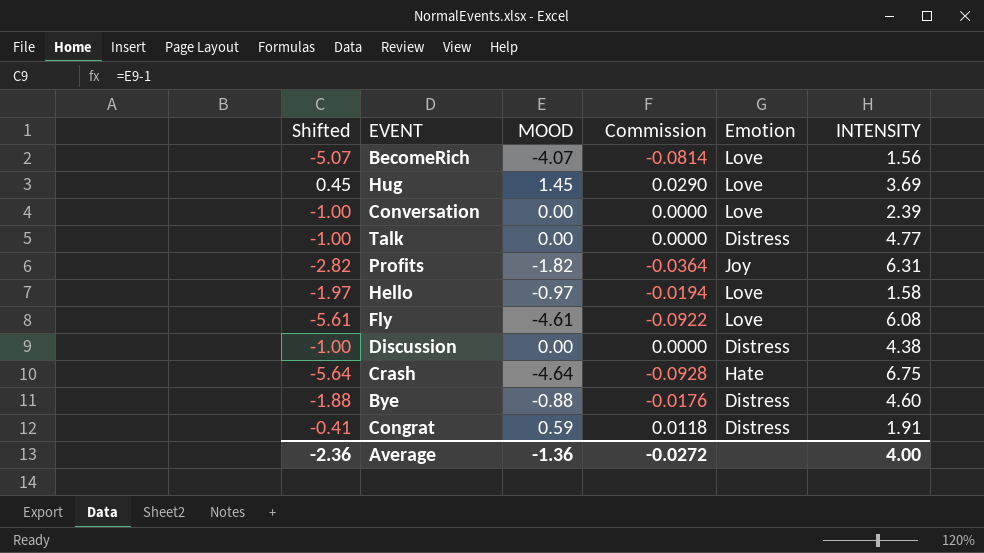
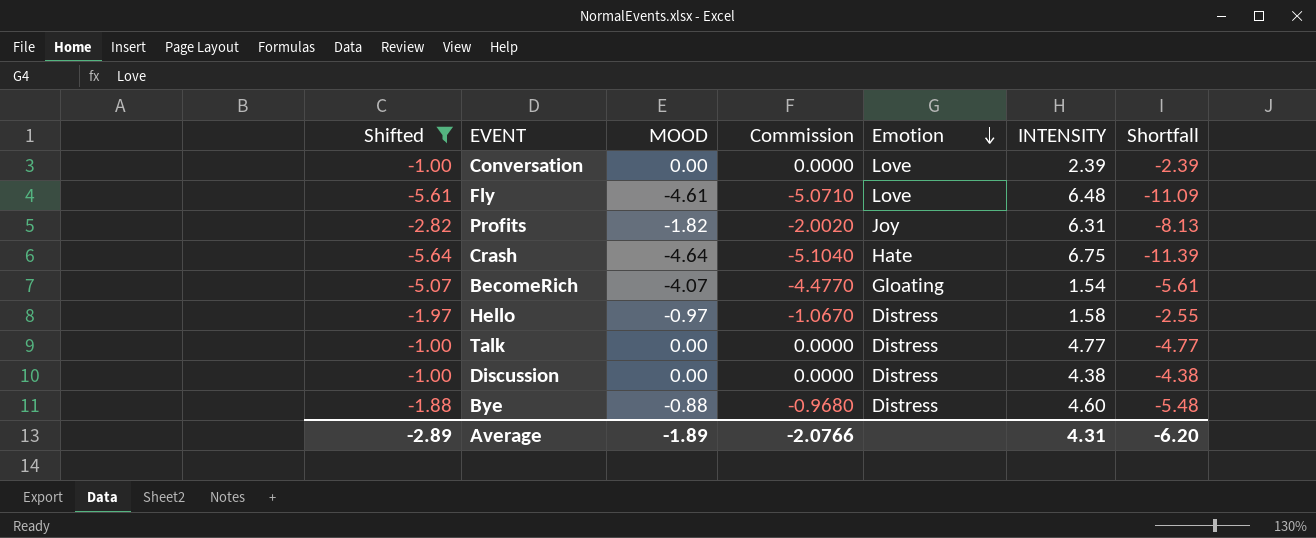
filter: none -> Shifted <= -1.00
row order: none -> Emotion descending
column Commission | formula: [MOOD] * 0.02 -> [MOOD] * 1.1
column Shortfall | formula: none -> [MOOD] - [INTENSITY]
Fly | INTENSITY: 6.08 -> 6.48
BecomeRich | Emotion: Love -> Gloating
BecomeRich | INTENSITY: 1.56 -> 1.54
Hello | Emotion: Love -> Distress
Average | Shifted: -2.36 -> -2.89
Average | MOOD: -1.36 -> -1.89
Average | Commission: -0.0272 -> -2.0766
Average | INTENSITY: 4.00 -> 4.31

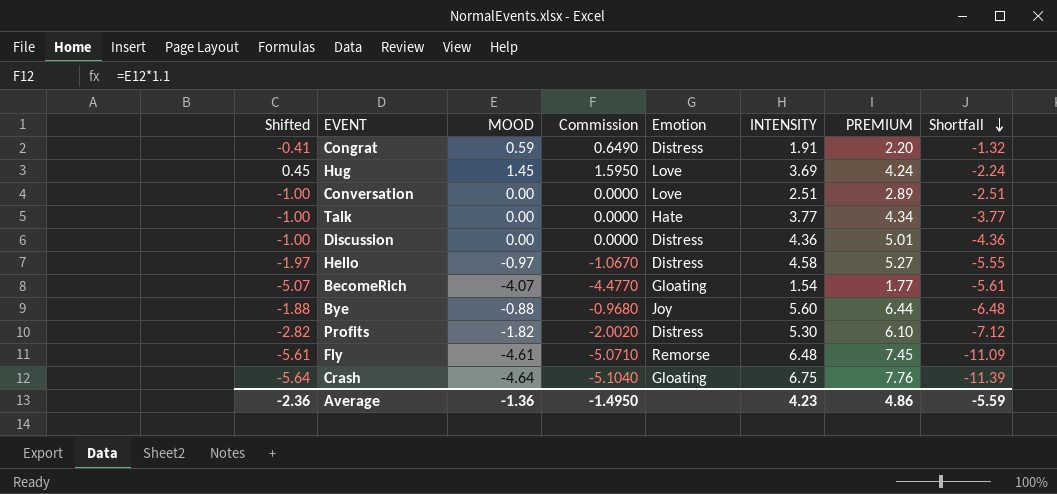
filter: Shifted <= -1.00 -> none
row order: Emotion descending -> Shortfall descending
column PREMIUM | formula: none -> [INTENSITY] * 1.15
Conversation | INTENSITY: 2.39 -> 2.51
Conversation | Shortfall: -2.39 -> -2.51
Talk | Emotion: Distress -> Hate
Talk | INTENSITY: 4.77 -> 3.77
Talk | Shortfall: -4.77 -> -3.77
Discussion | INTENSITY: 4.38 -> 4.36
Discussion | Shortfall: -4.38 -> -4.36
Hello | INTENSITY: 1.58 -> 4.58
Hello | Shortfall: -2.55 -> -5.55
Bye | Emotion: Distress -> Joy
Bye | INTENSITY: 4.60 -> 5.60
Bye | Shortfall: -5.48 -> -6.48
Profits | Emotion: Joy -> Distress
Profits | INTENSITY: 6.31 -> 5.30
Profits | Shortfall: -8.13 -> -7.12
Fly | Emotion: Love -> Remorse
Crash | Emotion: Hate -> Gloating
Average | Shifted: -2.89 -> -2.36
Average | MOOD: -1.89 -> -1.36
Average | Commission: -2.0766 -> -1.4950
Average | INTENSITY: 4.31 -> 4.23
Average | Shortfall: -6.20 -> -5.59

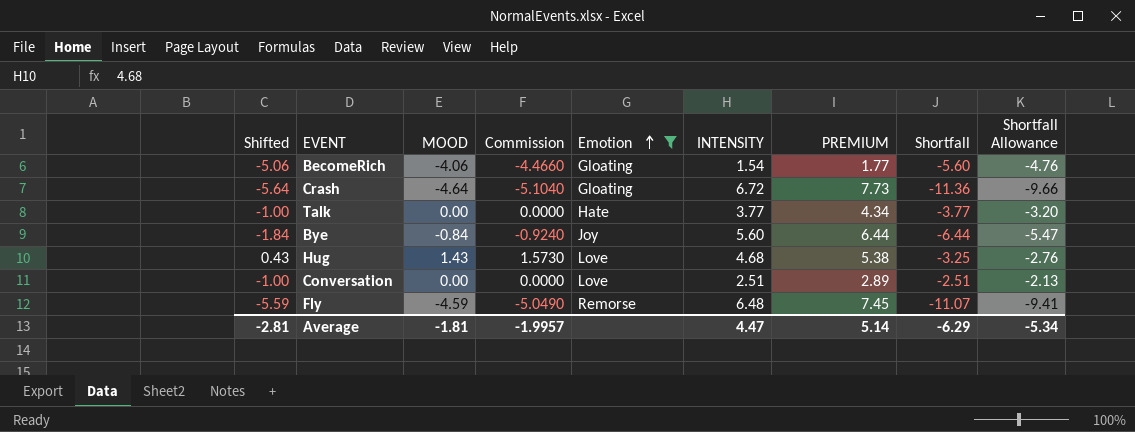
filter: none -> Emotion != Distress
row order: Shortfall descending -> Emotion ascending
column Shortfall Allowance | formula: none -> [Shortfall] * 0.85
BecomeRich | Shifted: -5.07 -> -5.06
BecomeRich | MOOD: -4.07 -> -4.06
BecomeRich | Commission: -4.4770 -> -4.4660
BecomeRich | Shortfall: -5.61 -> -5.60
Crash | INTENSITY: 6.75 -> 6.72
Crash | PREMIUM: 7.76 -> 7.73
Crash | Shortfall: -11.39 -> -11.36
Bye | Shifted: -1.88 -> -1.84
Bye | MOOD: -0.88 -> -0.84
Bye | Commission: -0.9680 -> -0.9240
Bye | Shortfall: -6.48 -> -6.44
Hug | Shifted: 0.45 -> 0.43
Hug | MOOD: 1.45 -> 1.43
Hug | Commission: 1.5950 -> 1.5730
Hug | INTENSITY: 3.69 -> 4.68
Hug | PREMIUM: 4.24 -> 5.38
Hug | Shortfall: -2.24 -> -3.25
Fly | Shifted: -5.61 -> -5.59
Fly | MOOD: -4.61 -> -4.59
Fly | Commission: -5.0710 -> -5.0490
Fly | Shortfall: -11.09 -> -11.07
Average | Shifted: -2.36 -> -2.81
Average | MOOD: -1.36 -> -1.81
Average | Commission: -1.4950 -> -1.9957
Average | INTENSITY: 4.23 -> 4.47
Average | PREMIUM: 4.86 -> 5.14
Average | Shortfall: -5.59 -> -6.29

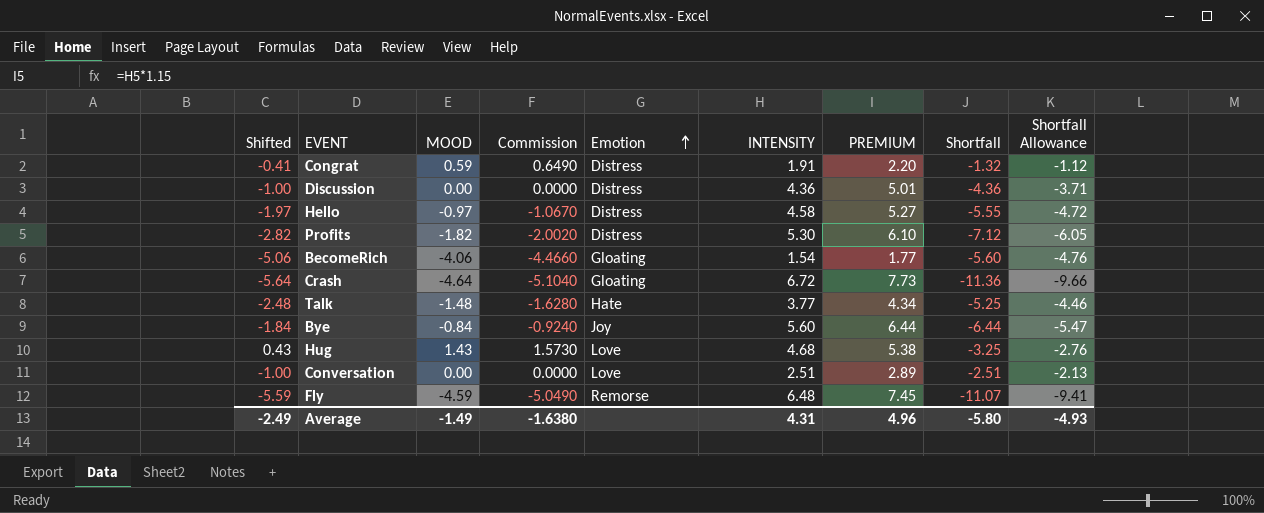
filter: Emotion != Distress -> none
Talk | Shifted: -1.00 -> -2.48
Talk | MOOD: 0.00 -> -1.48
Talk | Commission: 0.0000 -> -1.6280
Talk | Shortfall: -3.77 -> -5.25
Talk | Shortfall Allowance: -3.20 -> -4.46
Average | Shifted: -2.81 -> -2.49
Average | MOOD: -1.81 -> -1.49
Average | Commission: -1.9957 -> -1.6380
Average | INTENSITY: 4.47 -> 4.31
Average | PREMIUM: 5.14 -> 4.96
Average | Shortfall: -6.29 -> -5.80
Average | Shortfall Allowance: -5.34 -> -4.93

